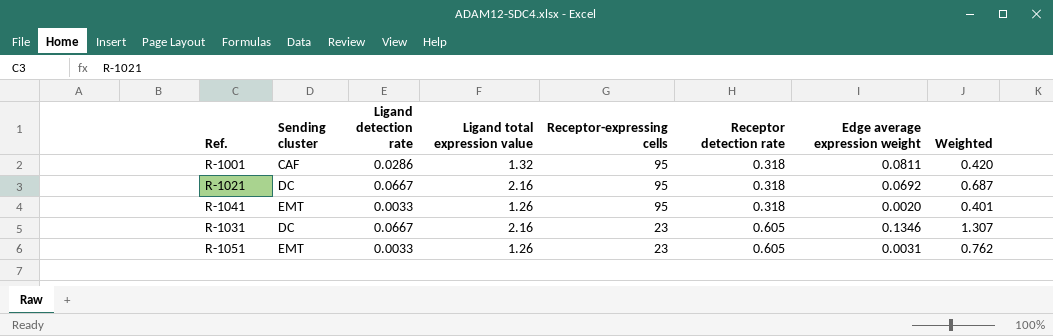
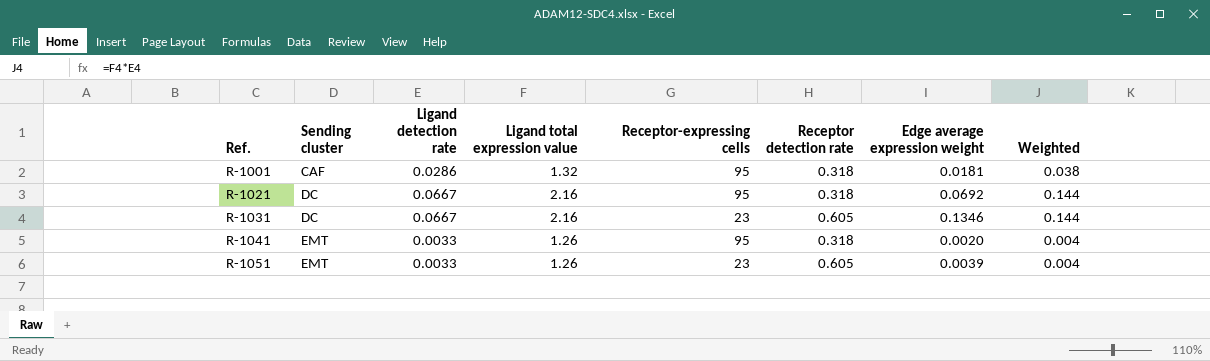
row order: Receptor-expressing cells descending -> Ref. ascending
column Weighted | formula: [Ligand total expression value] * [Receptor detection rate] -> [Ligand detection rate] * [Ligand total expression value]
R-1001 | Edge average expression weight: 0.0811 -> 0.0181
R-1051 | Edge average expression weight: 0.0031 -> 0.0039

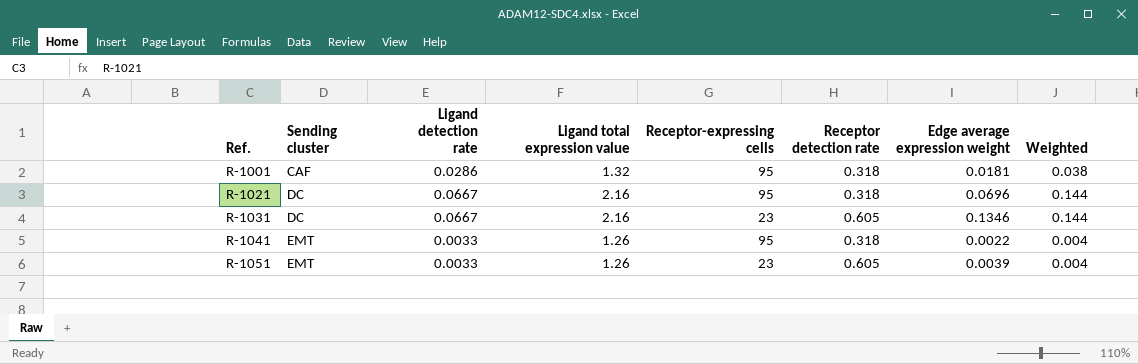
R-1021 | Edge average expression weight: 0.0692 -> 0.0696
R-1041 | Edge average expression weight: 0.0020 -> 0.0022

